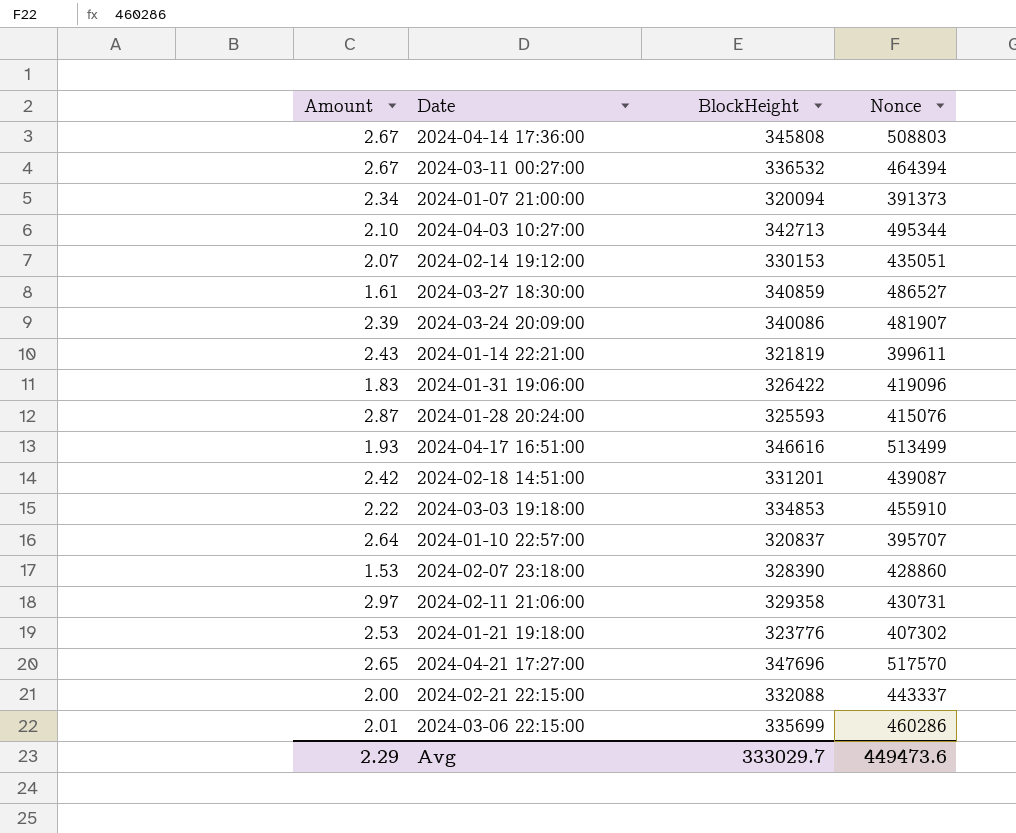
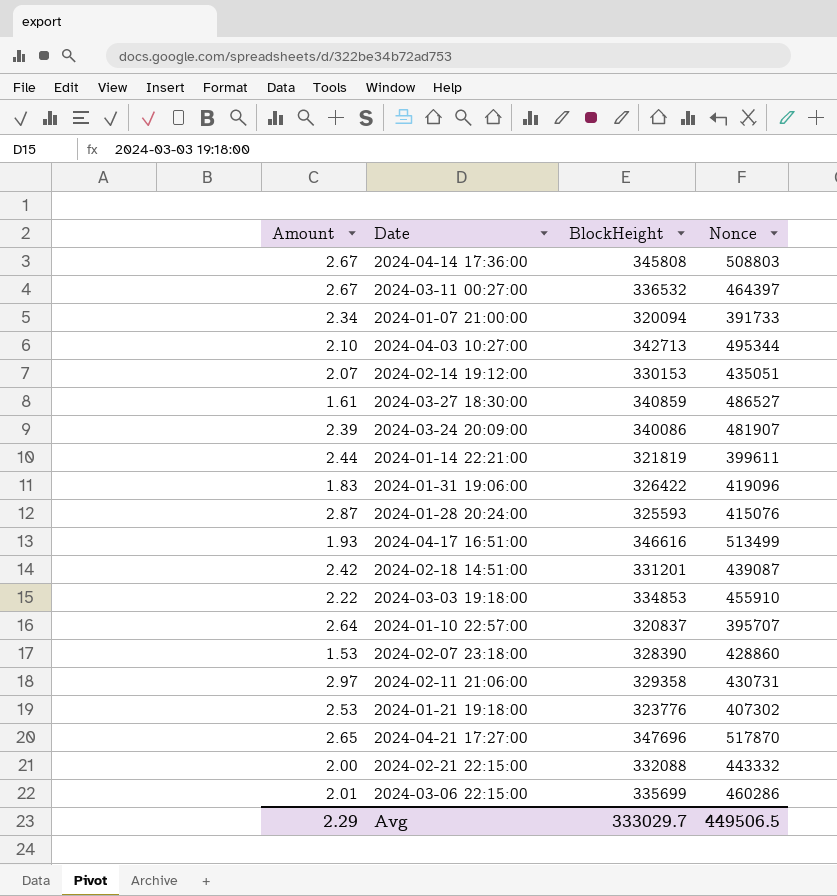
2024-03-11 00:27:00 | Nonce: 464394 -> 464397
2024-01-07 21:00:00 | Nonce: 391373 -> 391733
2024-01-14 22:21:00 | Amount: 2.43 -> 2.44
2024-04-21 17:27:00 | Nonce: 517570 -> 517870
2024-02-21 22:15:00 | Nonce: 443337 -> 443332
Avg | Nonce: 449473.6 -> 449506.5

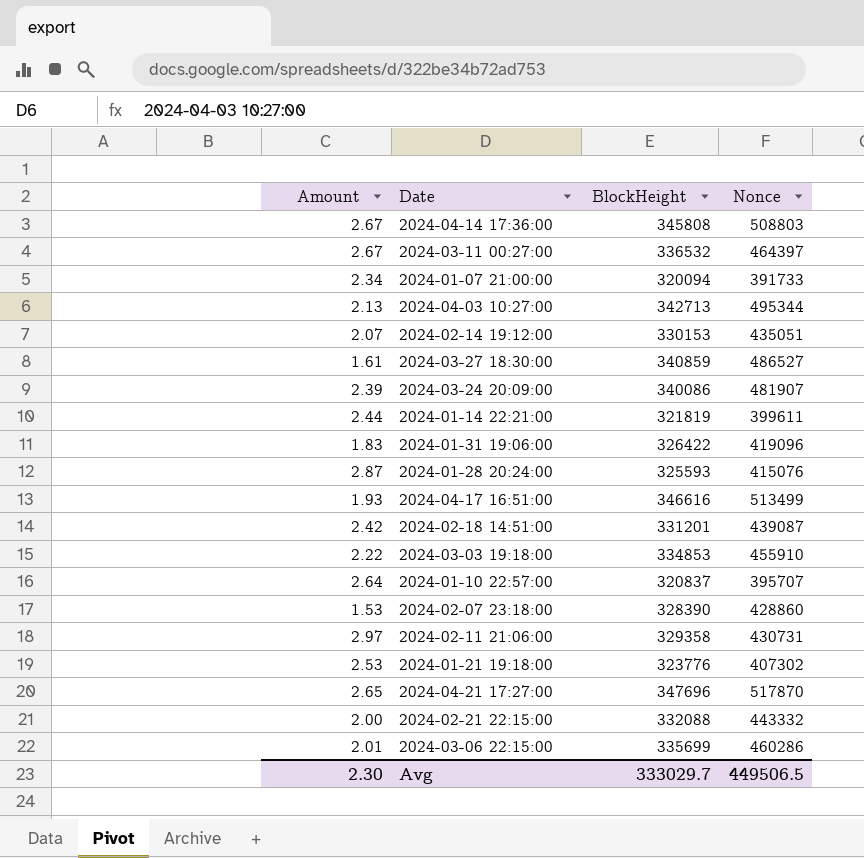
2024-04-03 10:27:00 | Amount: 2.10 -> 2.13
Avg | Amount: 2.29 -> 2.30

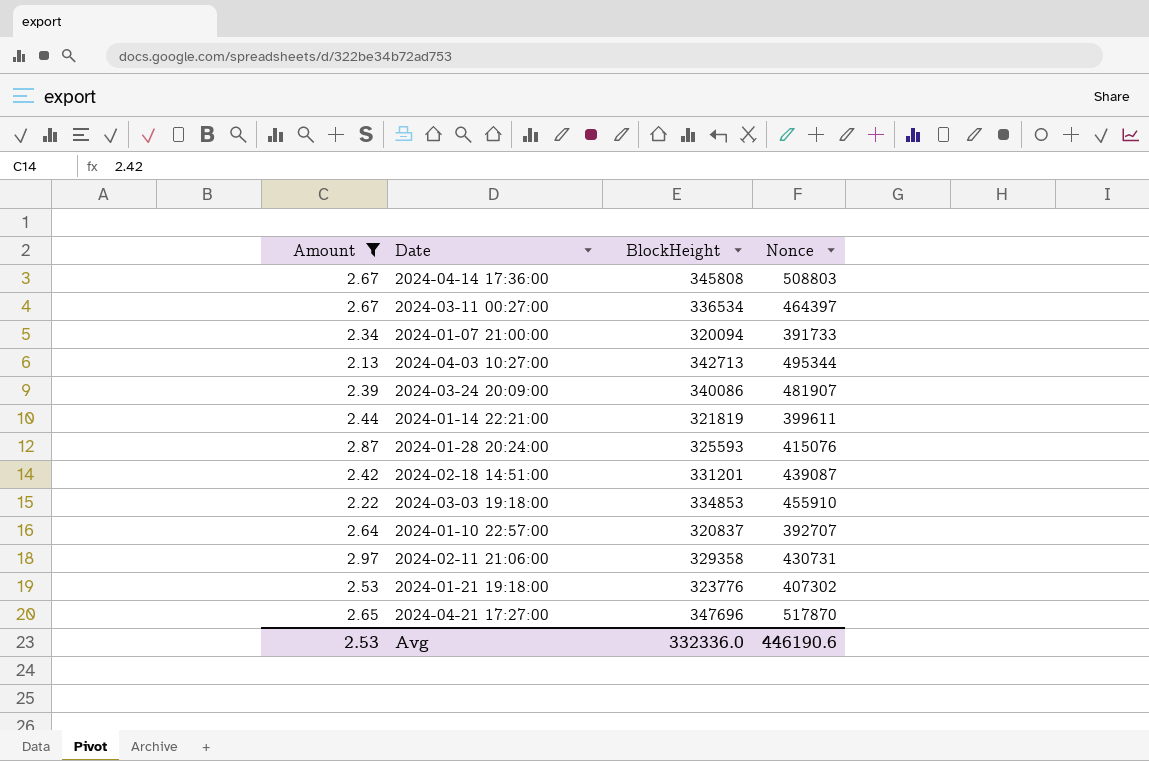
filter: none -> Amount >= 2.13
2024-03-11 00:27:00 | BlockHeight: 336532 -> 336534
2024-01-10 22:57:00 | Nonce: 395707 -> 392707
Avg | Amount: 2.30 -> 2.53
Avg | BlockHeight: 333029.7 -> 332336.0
Avg | Nonce: 449506.5 -> 446190.6

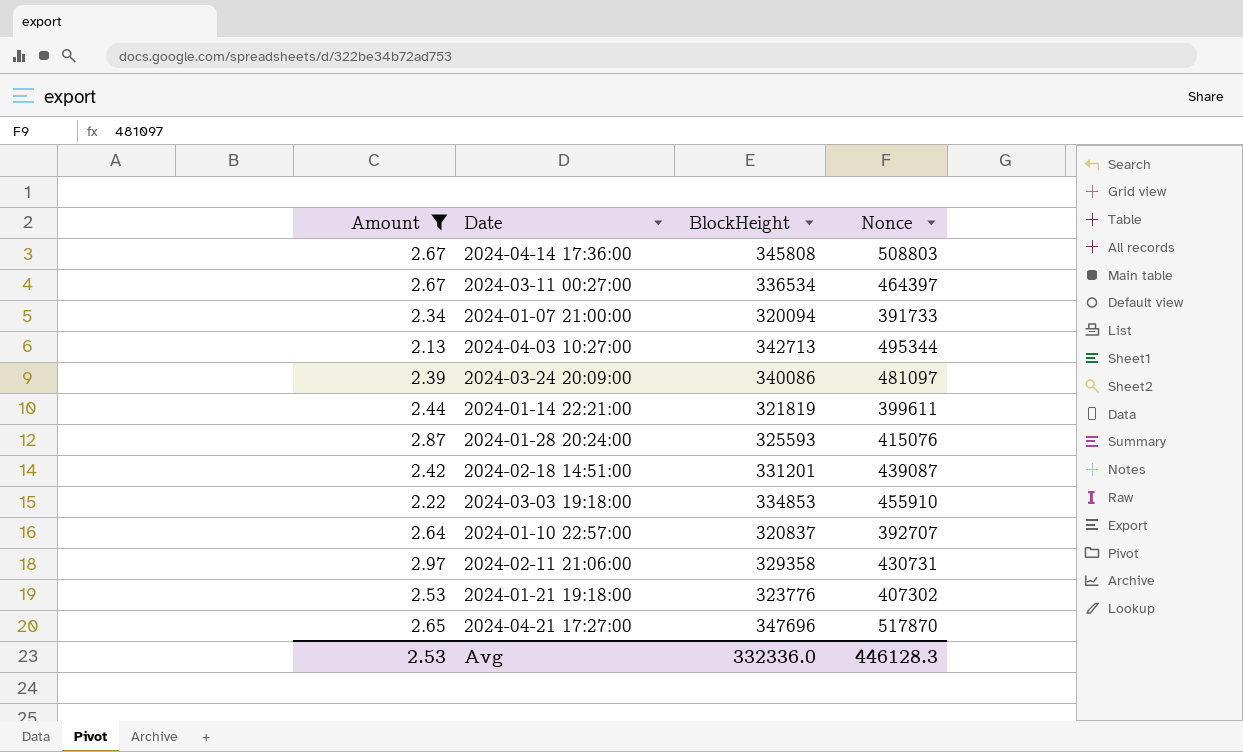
2024-03-24 20:09:00 | Nonce: 481907 -> 481097
Avg | Nonce: 446190.6 -> 446128.3

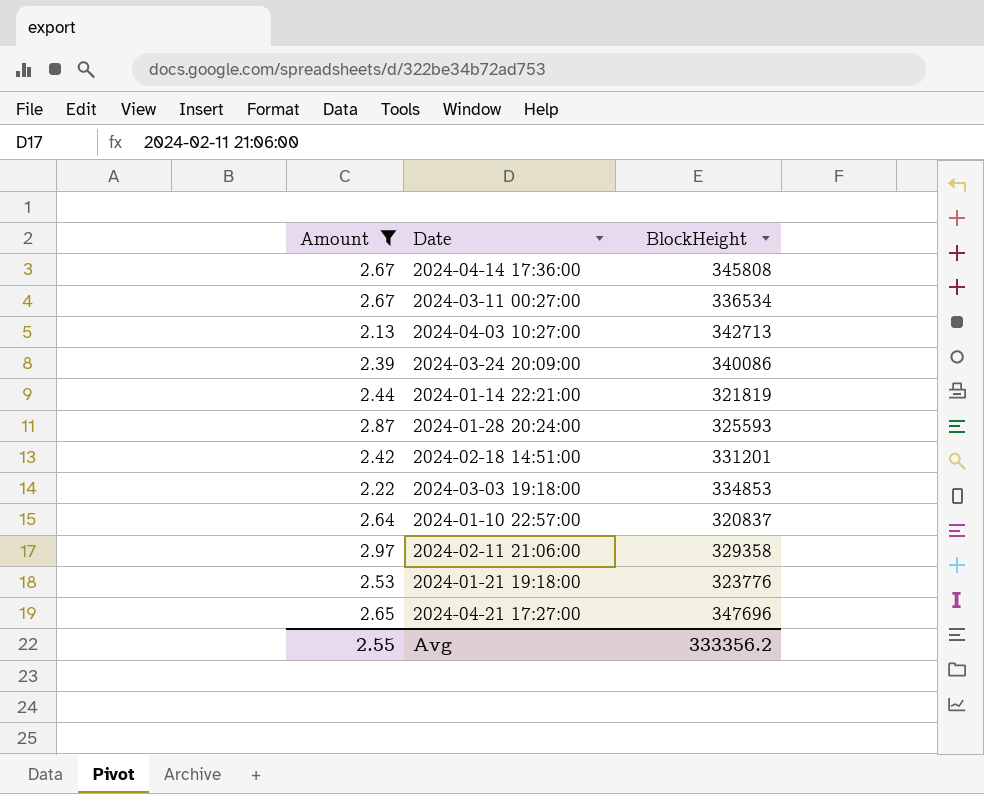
column Nonce | position: 4 -> none
row 2024-01-07 21:00:00: 2.34 | 320094 | 391733 -> none
Avg | Amount: 2.53 -> 2.55
Avg | BlockHeight: 332336.0 -> 333356.2

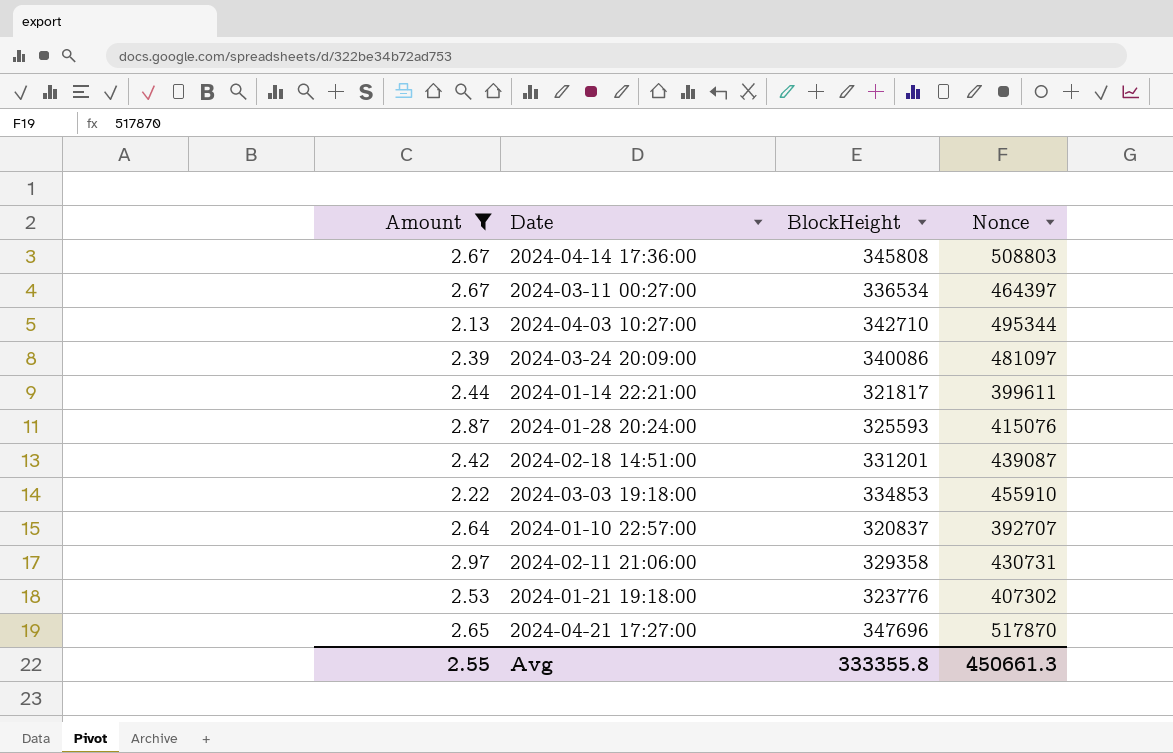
column Nonce | position: none -> 4
2024-04-03 10:27:00 | BlockHeight: 342713 -> 342710
2024-01-14 22:21:00 | BlockHeight: 321819 -> 321817
Avg | BlockHeight: 333356.2 -> 333355.8

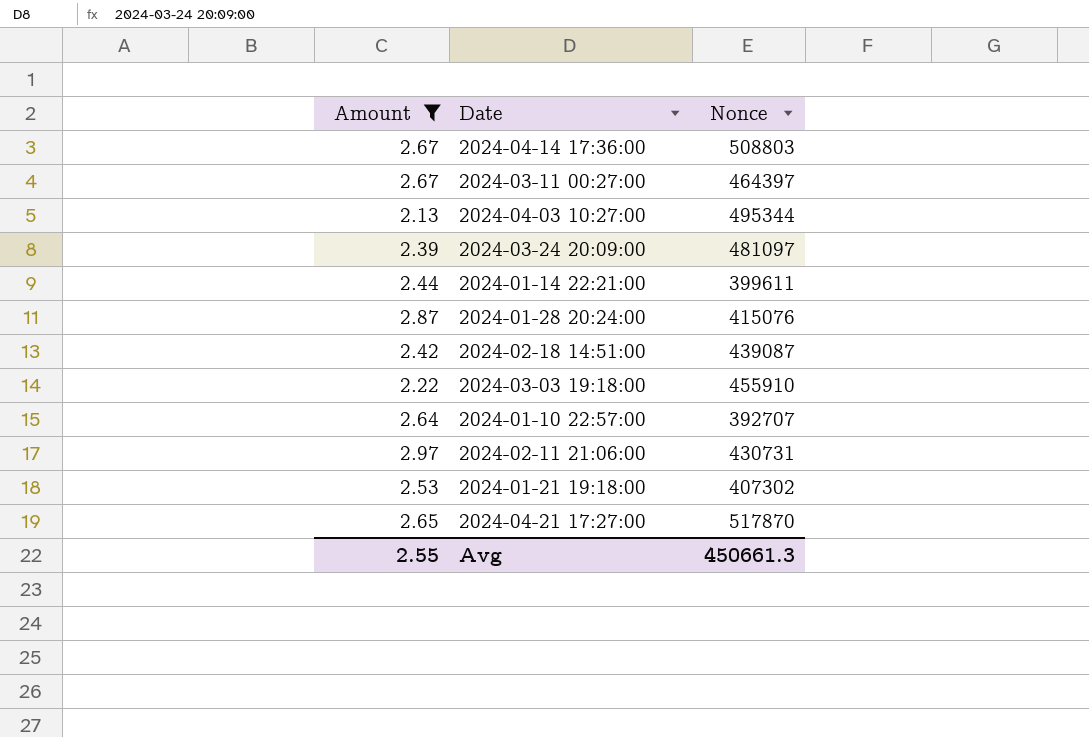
column BlockHeight | position: 3 -> none

